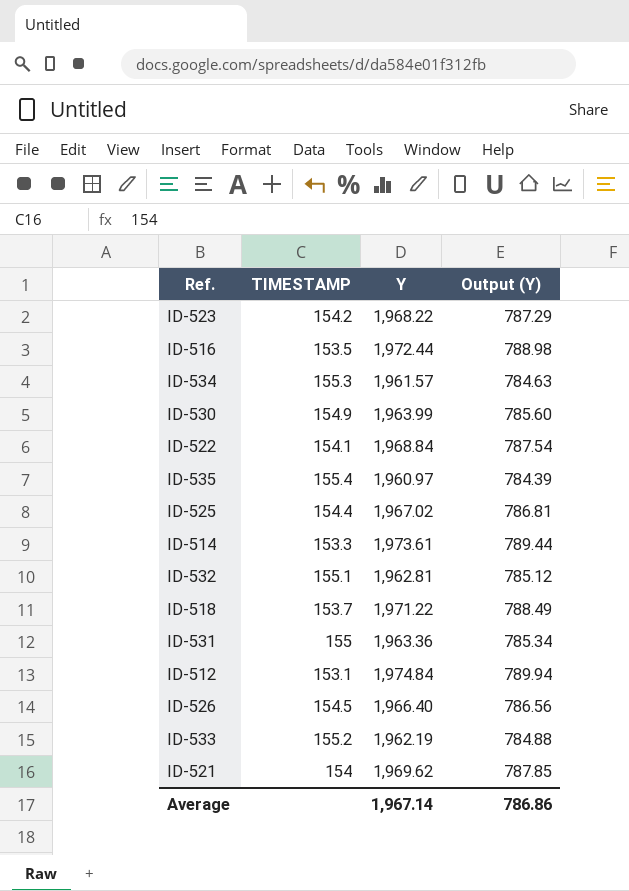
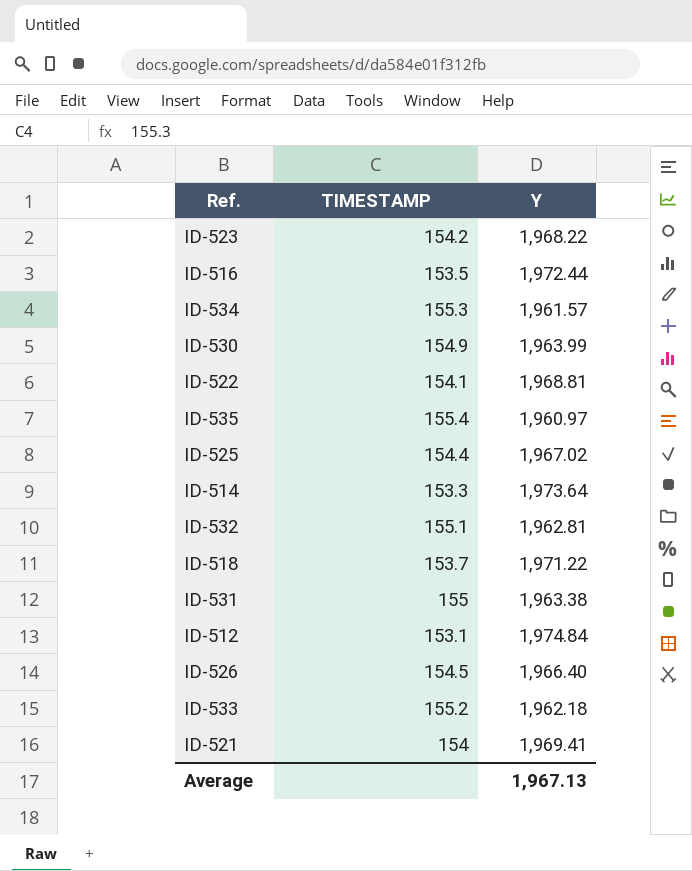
column Output (Y) | formula: [Y] * 0.4 -> none
ID-522 | Y: 1,968.84 -> 1,968.81
ID-514 | Y: 1,973.61 -> 1,973.64
ID-531 | Y: 1,963.36 -> 1,963.38
ID-533 | Y: 1,962.19 -> 1,962.18
ID-521 | Y: 1,969.62 -> 1,969.41
Average | Y: 1,967.14 -> 1,967.13

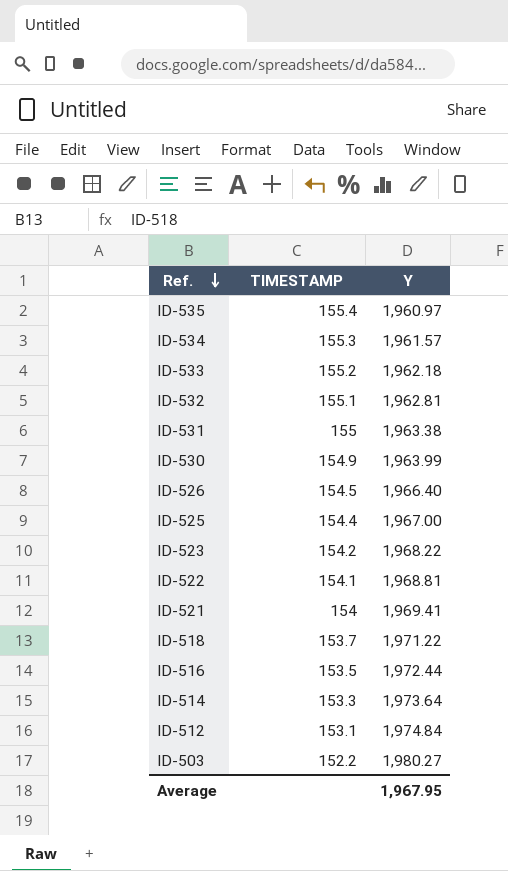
row order: none -> Ref. descending
ID-525 | Y: 1,967.02 -> 1,967.00
row ID-503: none -> 152.2 | 1,980.27
Average | Y: 1,967.13 -> 1,967.95

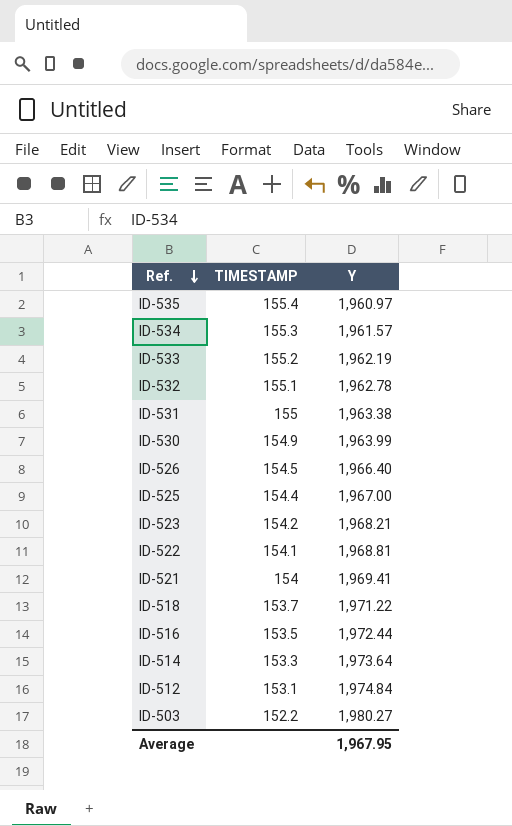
ID-533 | Y: 1,962.18 -> 1,962.19
ID-532 | Y: 1,962.81 -> 1,962.78
ID-523 | Y: 1,968.22 -> 1,968.21

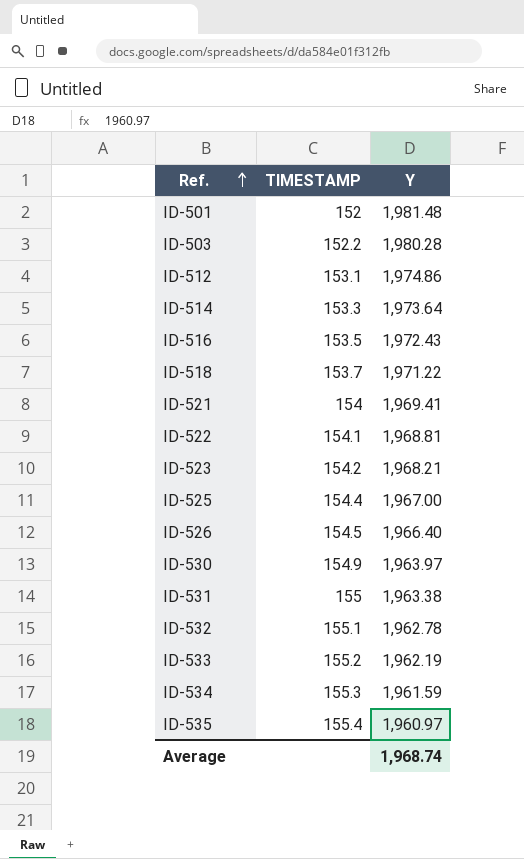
row order: Ref. descending -> Ref. ascending
row ID-501: none -> 152 | 1,981.48
ID-503 | Y: 1,980.27 -> 1,980.28
ID-512 | Y: 1,974.84 -> 1,974.86
ID-516 | Y: 1,972.44 -> 1,972.43
ID-530 | Y: 1,963.99 -> 1,963.97
ID-534 | Y: 1,961.57 -> 1,961.59
Average | Y: 1,967.95 -> 1,968.74

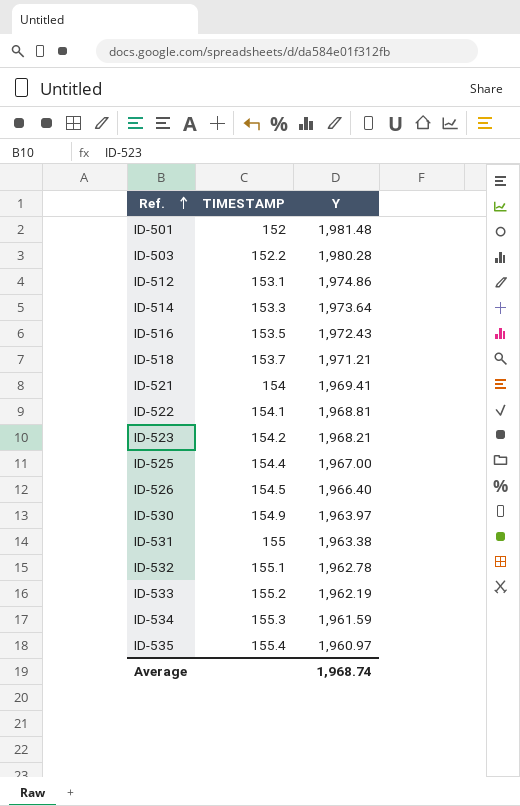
ID-518 | Y: 1,971.22 -> 1,971.21

